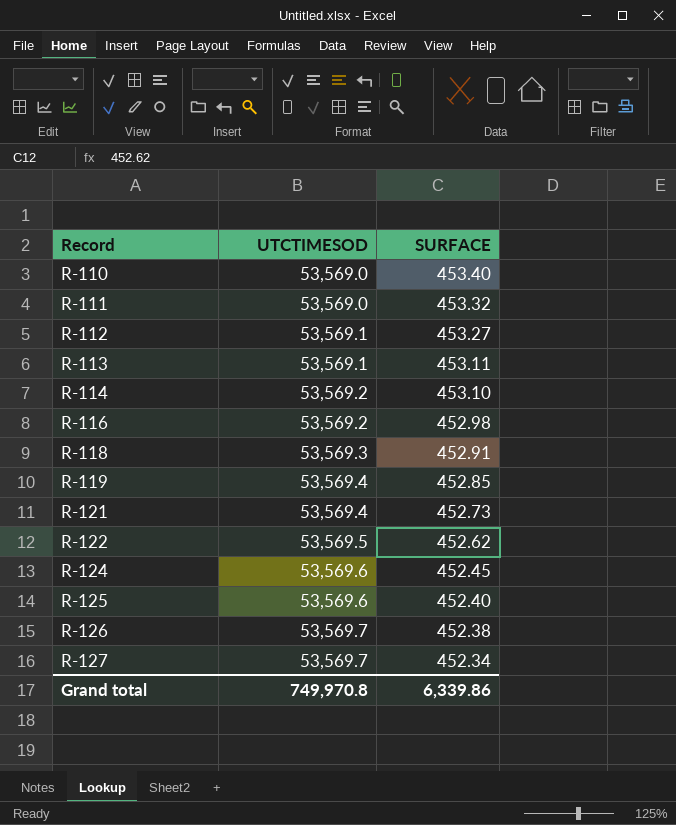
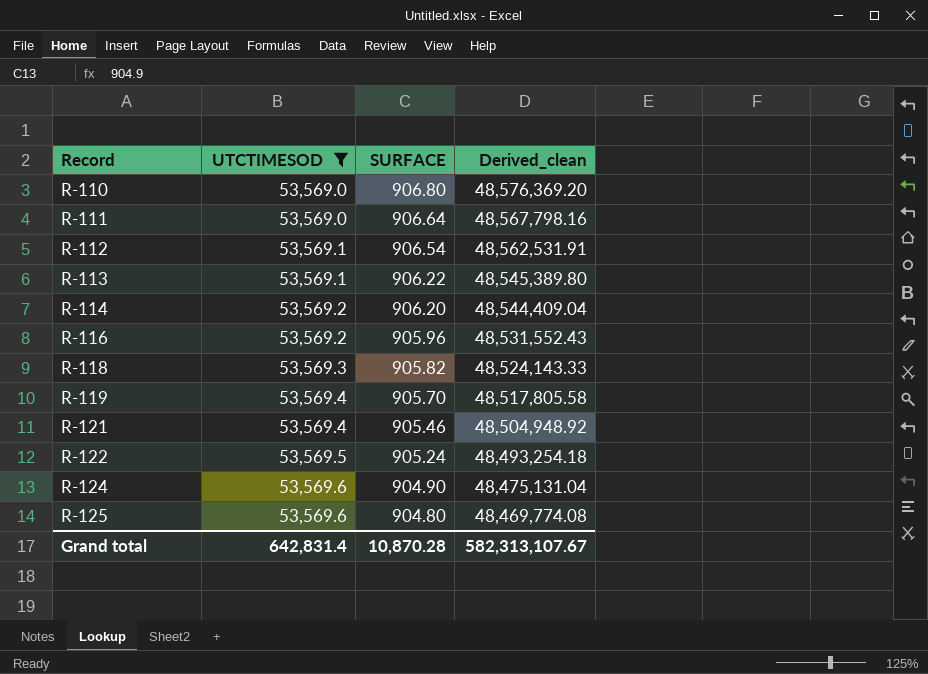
filter: none -> UTCTIMESOD != 53,569.7
column Derived_clean | formula: none -> [UTCTIMESOD] * [SURFACE]
R-110 | SURFACE: 453.40 -> 906.80
R-111 | SURFACE: 453.32 -> 906.64
R-112 | SURFACE: 453.27 -> 906.54
R-113 | SURFACE: 453.11 -> 906.22
R-114 | SURFACE: 453.10 -> 906.20
R-116 | SURFACE: 452.98 -> 905.96
R-118 | SURFACE: 452.91 -> 905.82
R-119 | SURFACE: 452.85 -> 905.70
R-121 | SURFACE: 452.73 -> 905.46
R-122 | SURFACE: 452.62 -> 905.24
R-124 | SURFACE: 452.45 -> 904.90
R-125 | SURFACE: 452.40 -> 904.80
Grand total | UTCTIMESOD: 749,970.8 -> 642,831.4
Grand total | SURFACE: 6,339.86 -> 10,870.28

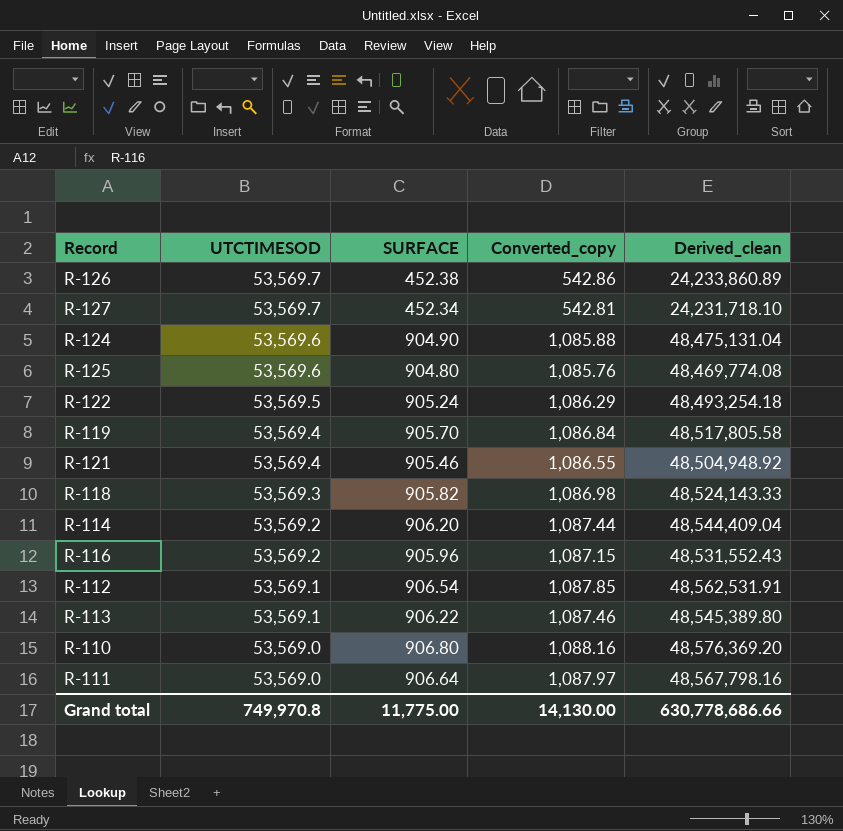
filter: UTCTIMESOD != 53,569.7 -> none
row order: Record ascending -> UTCTIMESOD descending
column Converted_copy | formula: none -> [SURFACE] * 1.2
Grand total | UTCTIMESOD: 642,831.4 -> 749,970.8
Grand total | SURFACE: 10,870.28 -> 11,775.00
Grand total | Derived_clean: 582,313,107.67 -> 630,778,686.66

